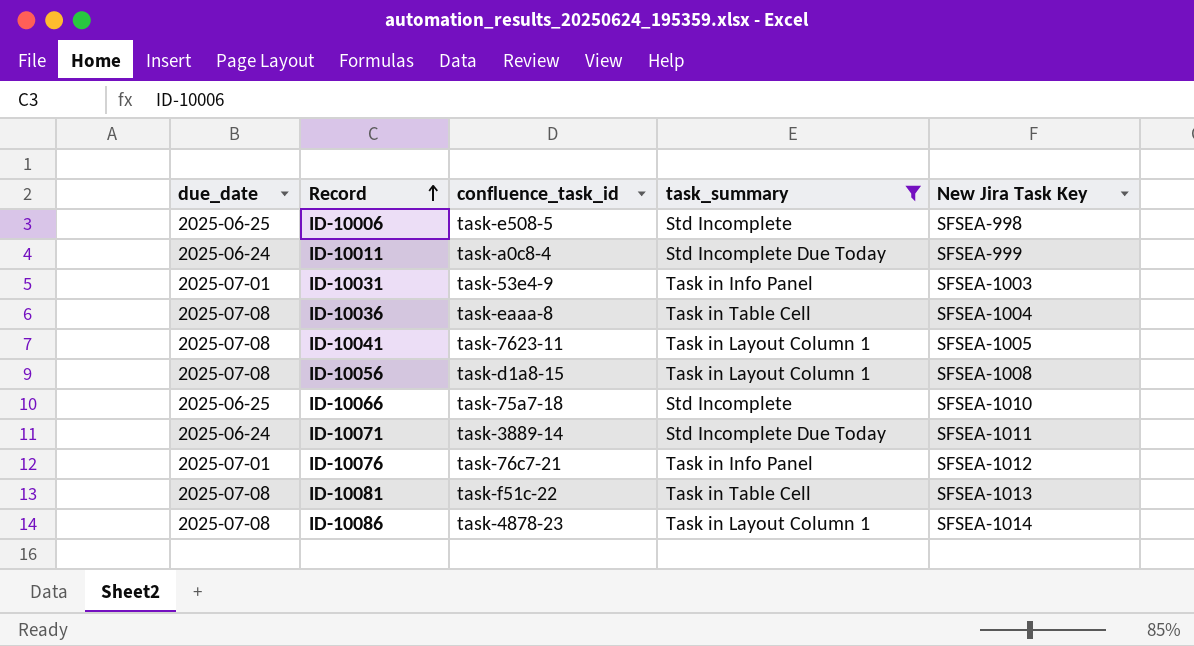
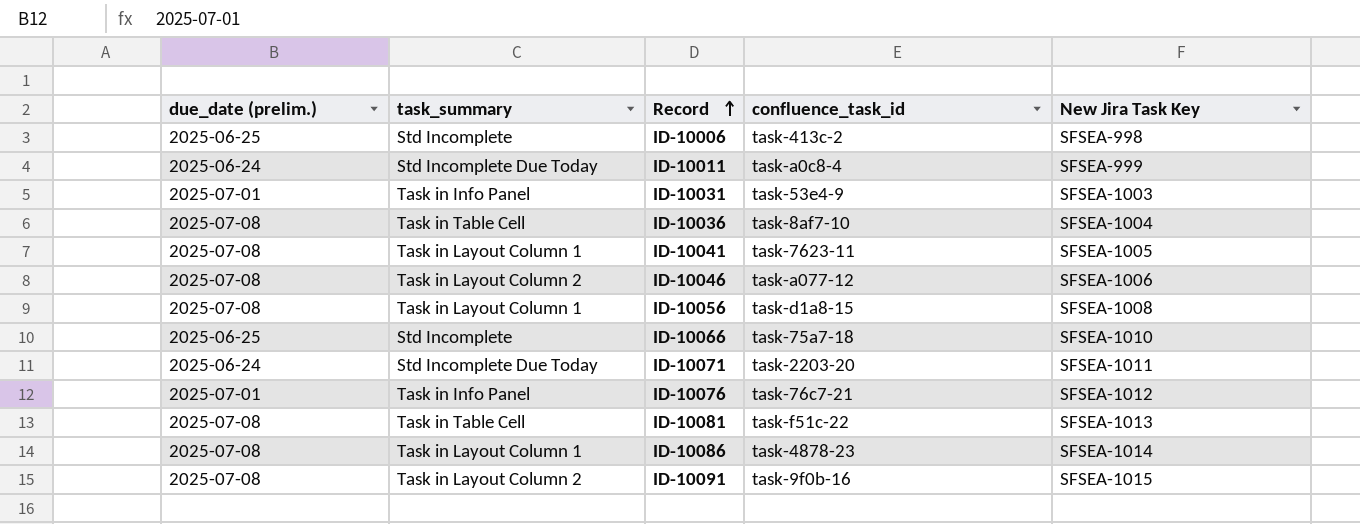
filter: task_summary != Task in Layout Column 2 -> none
column name: due_date -> due_date (prelim.)
column task_summary | position: 4 -> 2
ID-10006 | confluence_task_id: task-e508-5 -> task-413c-2
ID-10036 | confluence_task_id: task-eaaa-8 -> task-8af7-10
ID-10071 | confluence_task_id: task-3889-14 -> task-2203-20

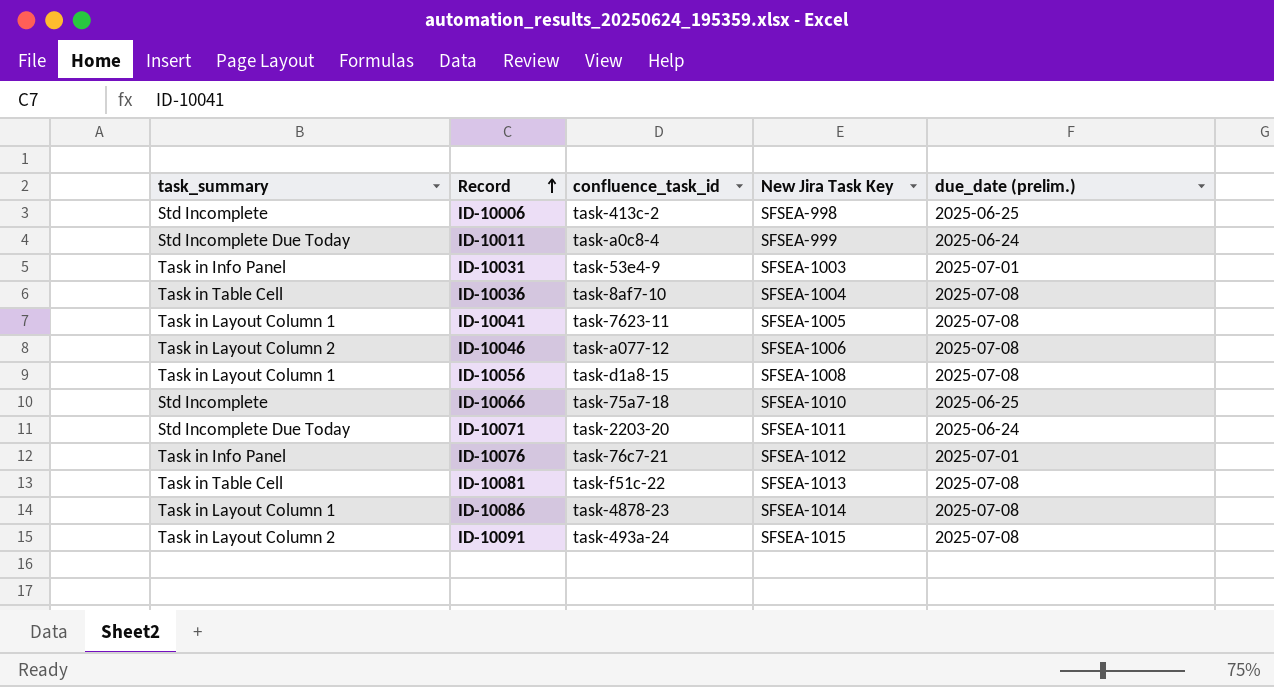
column due_date (prelim.) | position: 1 -> 5
ID-10091 | confluence_task_id: task-9f0b-16 -> task-493a-24

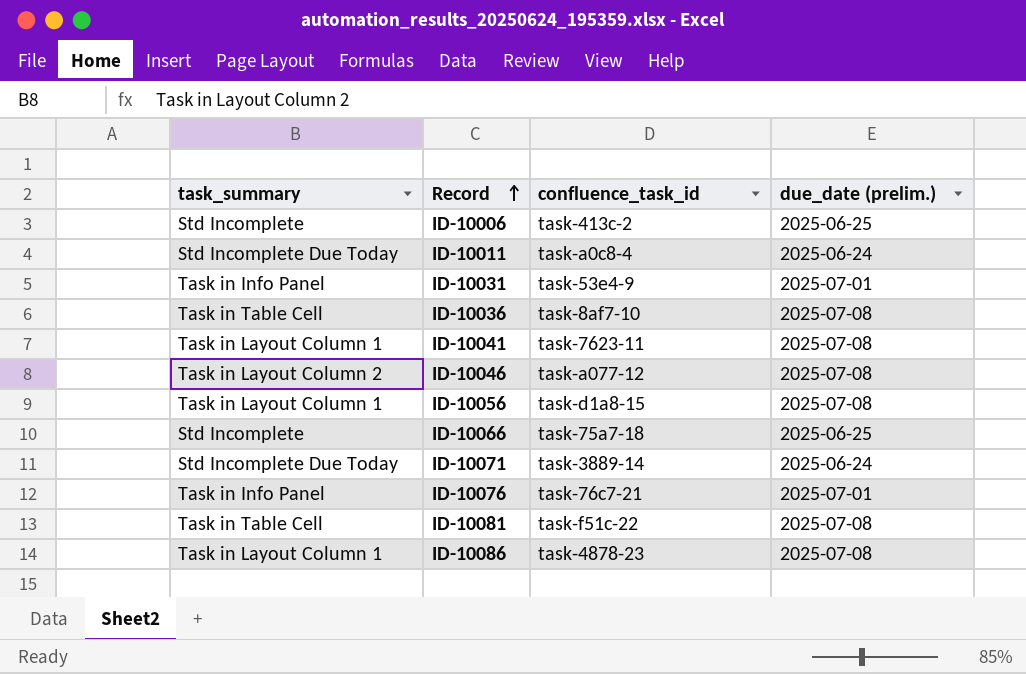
column New Jira Task Key | position: 4 -> none
row ID-10091: Task in Layout Column 2 | task-493a-24 | SFSEA-1015 | 2025-07-08 -> none
ID-10071 | confluence_task_id: task-2203-20 -> task-3889-14

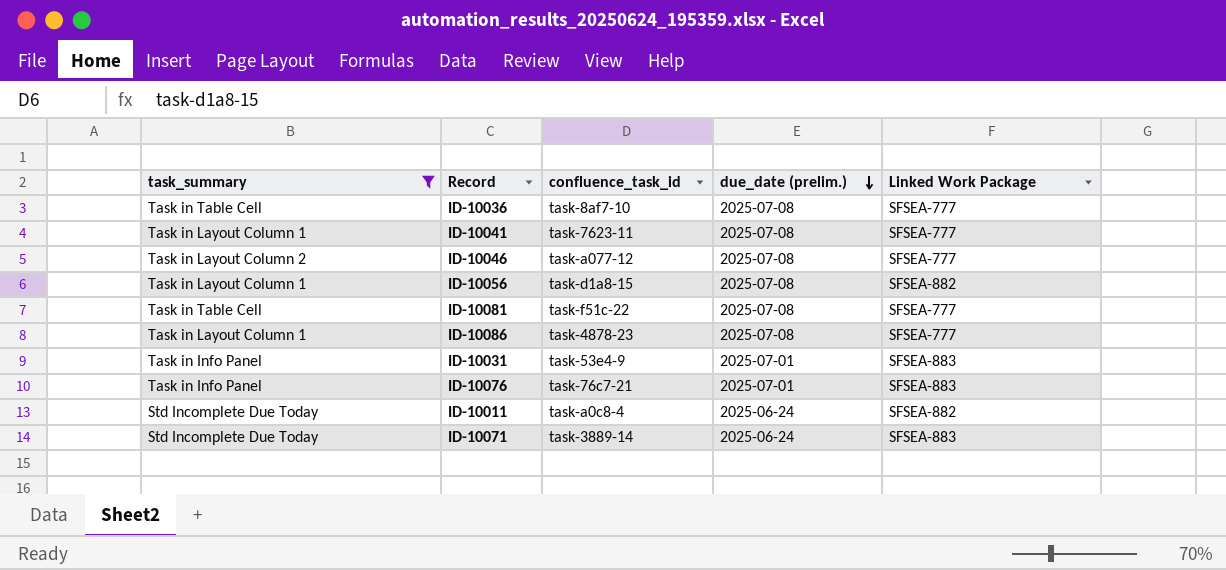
filter: none -> task_summary != Std Incomplete
row order: Record ascending -> due_date (prelim.) descending
column Linked Work Package | position: none -> 5

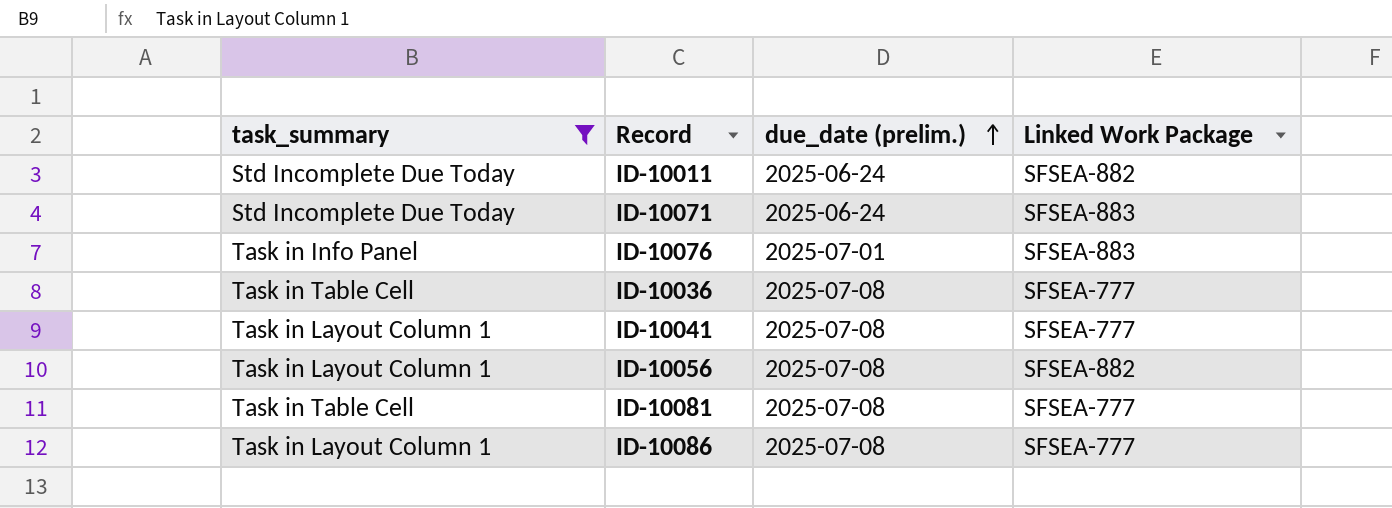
row order: due_date (prelim.) descending -> due_date (prelim.) ascending
column confluence_task_id | position: 3 -> none
row ID-10046: Task in Layout Column 2 | task-a077-12 | 2025-07-08 | SFSEA-777 -> none
row ID-10031: Task in Info Panel | task-53e4-9 | 2025-07-01 | SFSEA-883 -> none

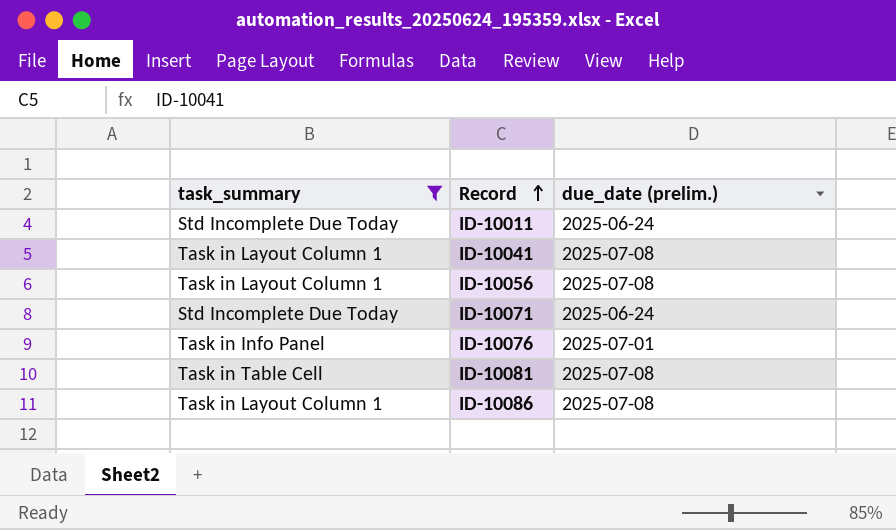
row order: due_date (prelim.) ascending -> Record ascending
column Linked Work Package | position: 4 -> none
row ID-10036: Task in Table Cell | 2025-07-08 | SFSEA-777 -> none

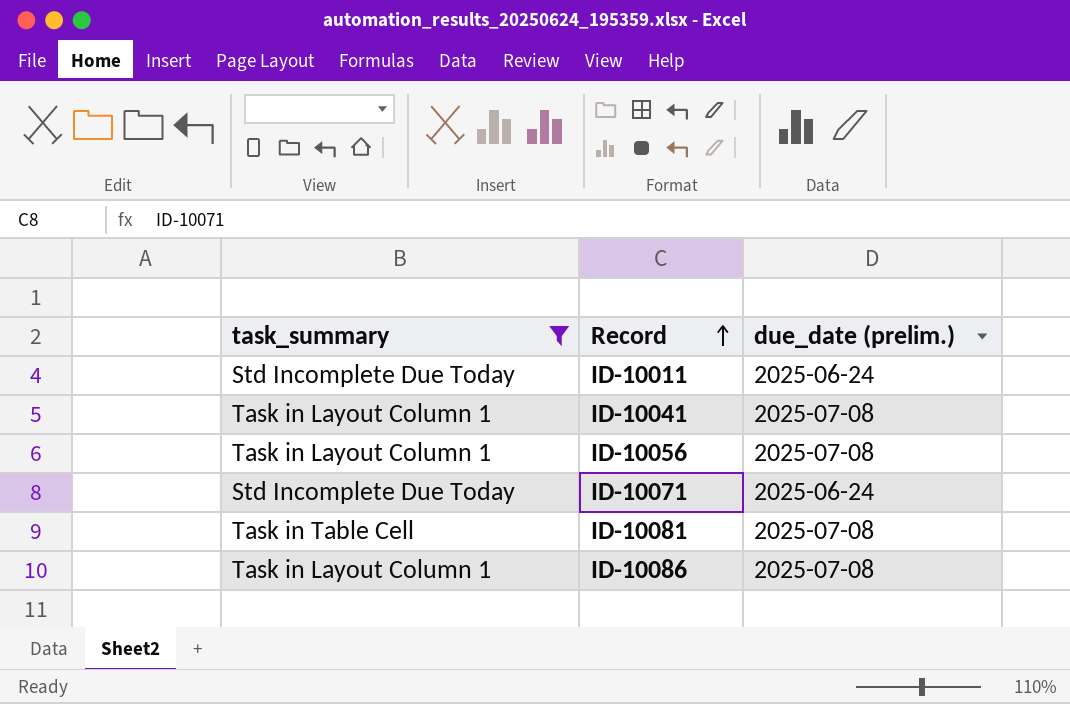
row ID-10076: Task in Info Panel | 2025-07-01 -> none

